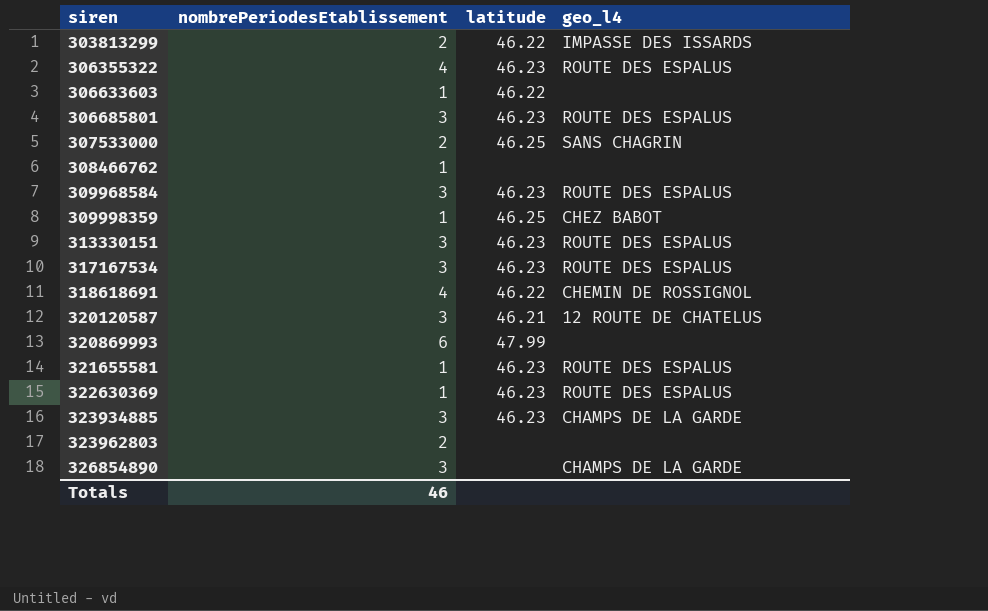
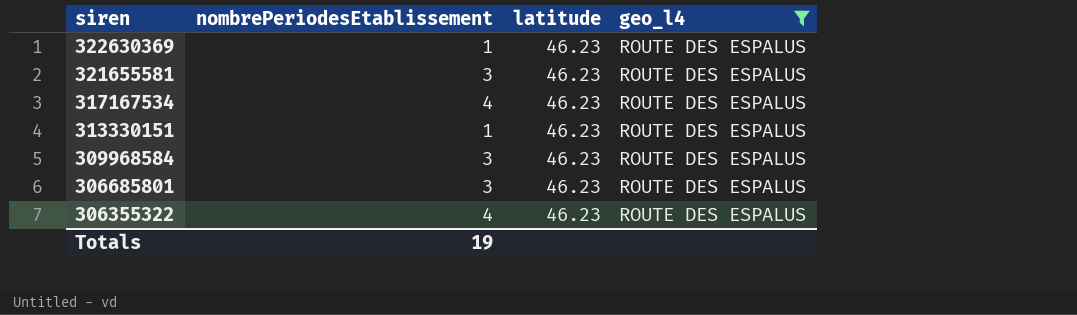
filter: none -> geo_l4 = ROUTE DES ESPALUS
row order: siren ascending -> siren descending
321655581 | nombrePeriodesEtablissement: 1 -> 3
317167534 | nombrePeriodesEtablissement: 3 -> 4
313330151 | nombrePeriodesEtablissement: 3 -> 1
Totals | nombrePeriodesEtablissement: 46 -> 19

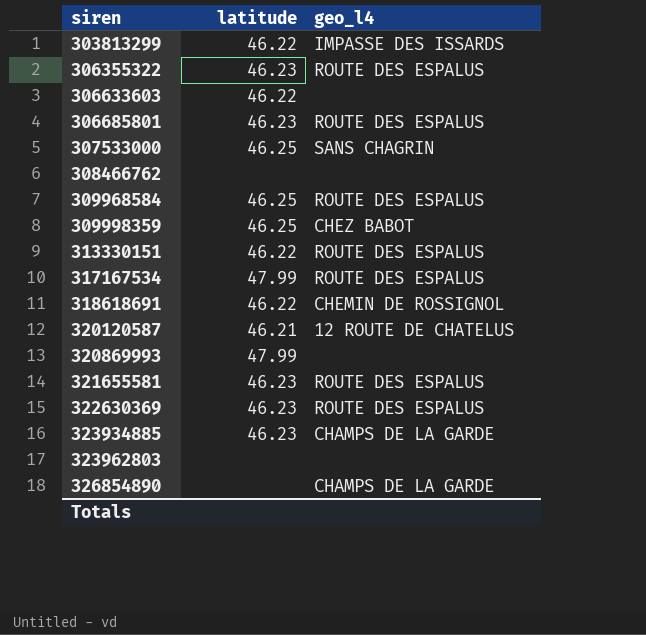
filter: geo_l4 = ROUTE DES ESPALUS -> none
row order: siren descending -> siren ascending
column nombrePeriodesEtablissement | position: 2 -> none
309968584 | latitude: 46.23 -> 46.25
313330151 | latitude: 46.23 -> 46.22
317167534 | latitude: 46.23 -> 47.99

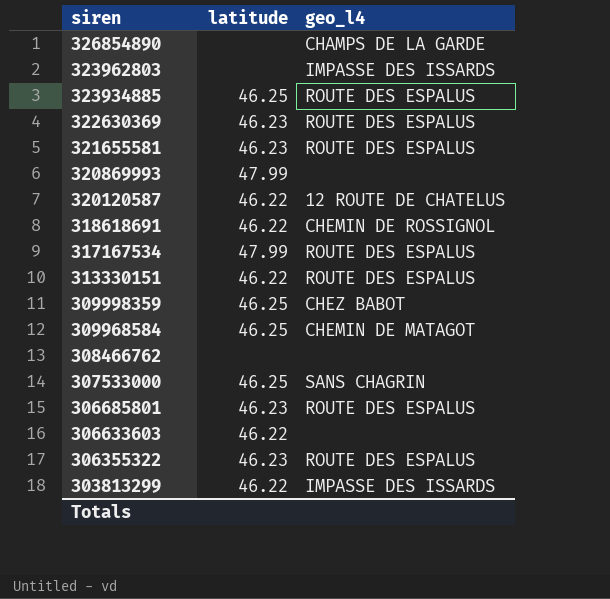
row order: siren ascending -> siren descending
323962803 | geo_l4: none -> IMPASSE DES ISSARDS
323934885 | latitude: 46.23 -> 46.25
323934885 | geo_l4: CHAMPS DE LA GARDE -> ROUTE DES ESPALUS
320120587 | latitude: 46.21 -> 46.22
309968584 | geo_l4: ROUTE DES ESPALUS -> CHEMIN DE MATAGOT

